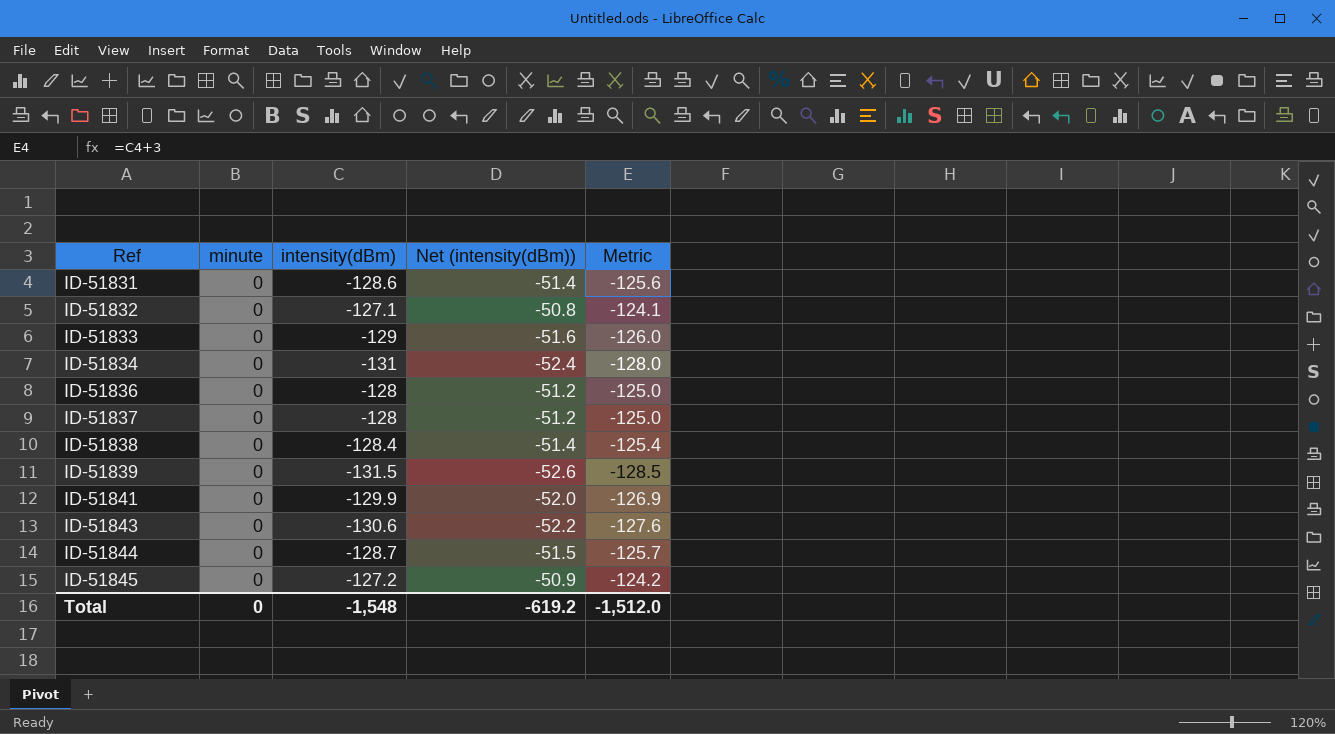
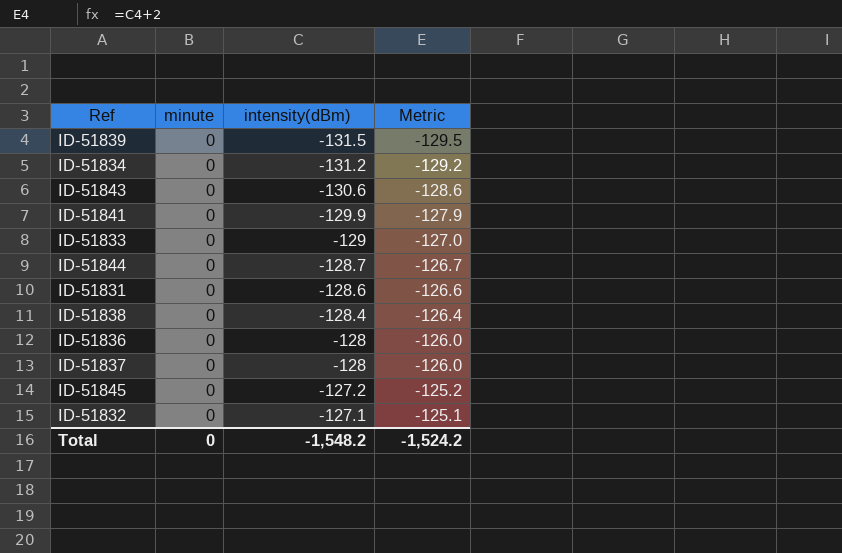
row order: Ref ascending -> intensity(dBm) ascending
column Net (intensity(dBm)) | formula: [intensity(dBm)] * 0.4 -> none
column Metric | formula: [intensity(dBm)] + 3 -> [intensity(dBm)] + 2
ID-51834 | intensity(dBm): -131 -> -131.2
Total | intensity(dBm): -1,548 -> -1,548.2
Total | Metric: -1,512.0 -> -1,524.2

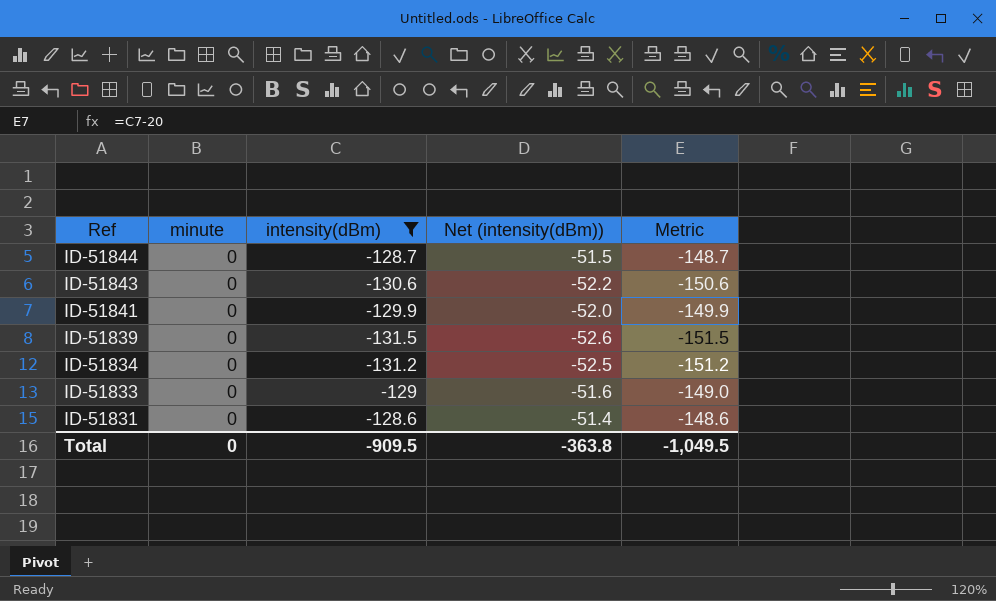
filter: none -> intensity(dBm) <= -128.6
row order: intensity(dBm) ascending -> Ref descending
column Net (intensity(dBm)) | formula: none -> [intensity(dBm)] * 0.4
column Metric | formula: [intensity(dBm)] + 2 -> [intensity(dBm)] - 20
Total | intensity(dBm): -1,548.2 -> -909.5
Total | Metric: -1,524.2 -> -1,049.5

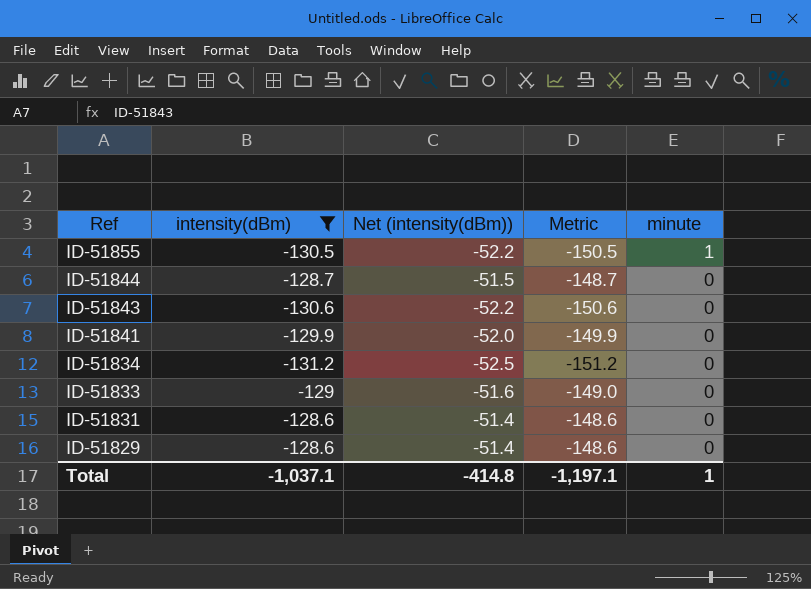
column minute | position: 2 -> 5
row ID-51839: 0 | -131.5 | -52.6 | -151.5 -> none
row ID-51855: none -> -130.5 | -52.2 | -150.5 | 1
row ID-51829: none -> -128.6 | -51.4 | -148.6 | 0
Total | intensity(dBm): -909.5 -> -1,037.1
Total | Net (intensity(dBm)): -363.8 -> -414.8
Total | Metric: -1,049.5 -> -1,197.1
Total | minute: 0 -> 1

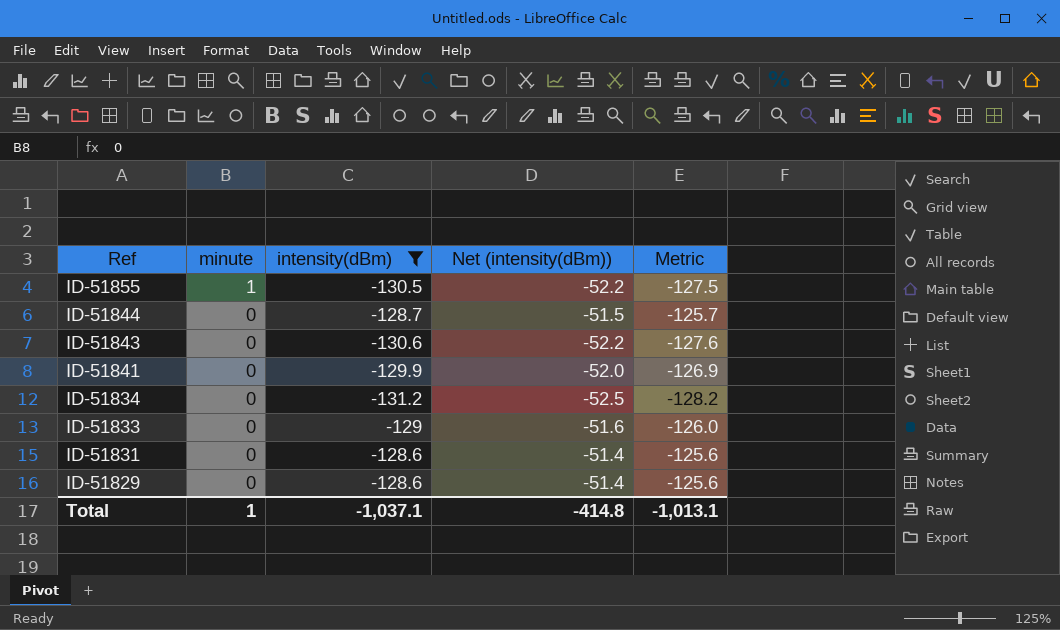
column minute | position: 5 -> 2
column Metric | formula: [intensity(dBm)] - 20 -> [intensity(dBm)] + 3
Total | Metric: -1,197.1 -> -1,013.1

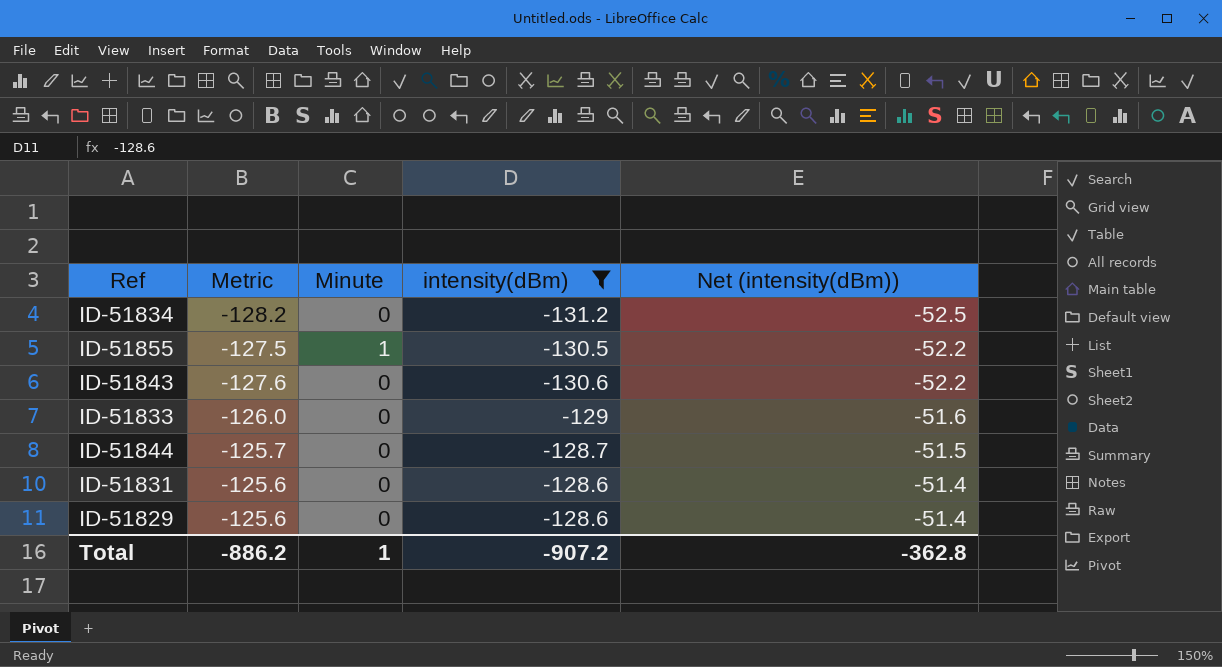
row order: Ref descending -> Net (intensity(dBm)) ascending
column Metric | position: 5 -> 2
column name: minute -> Minute
row ID-51841: 0 | -129.9 | -52.0 | -126.9 -> none
Total | Metric: -1,013.1 -> -886.2
Total | intensity(dBm): -1,037.1 -> -907.2
Total | Net (intensity(dBm)): -414.8 -> -362.8

